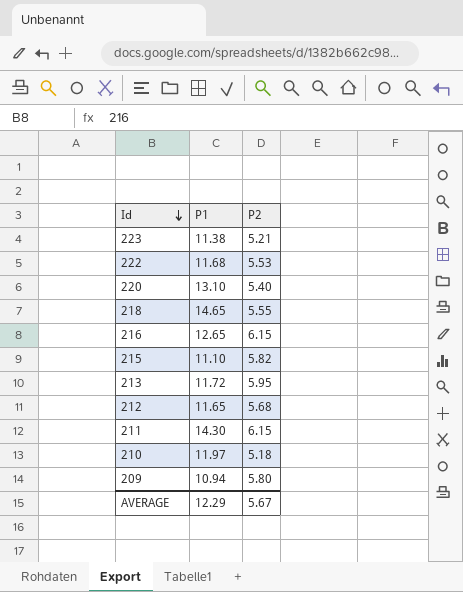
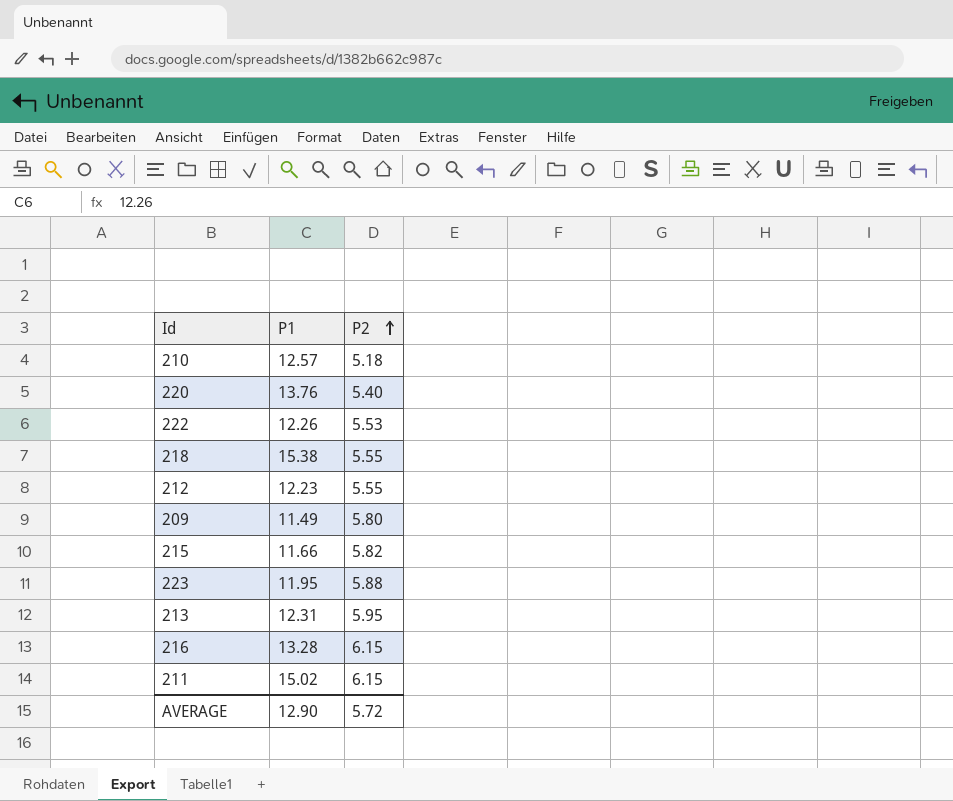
row order: Id descending -> P2 ascending
210 | P1: 11.97 -> 12.57
220 | P1: 13.10 -> 13.76
222 | P1: 11.68 -> 12.26
218 | P1: 14.65 -> 15.38
212 | P1: 11.65 -> 12.23
212 | P2: 5.68 -> 5.55
209 | P1: 10.94 -> 11.49
215 | P1: 11.10 -> 11.66
223 | P1: 11.38 -> 11.95
223 | P2: 5.21 -> 5.88
213 | P1: 11.72 -> 12.31
216 | P1: 12.65 -> 13.28
211 | P1: 14.30 -> 15.02
AVERAGE | P1: 12.29 -> 12.90
AVERAGE | P2: 5.67 -> 5.72

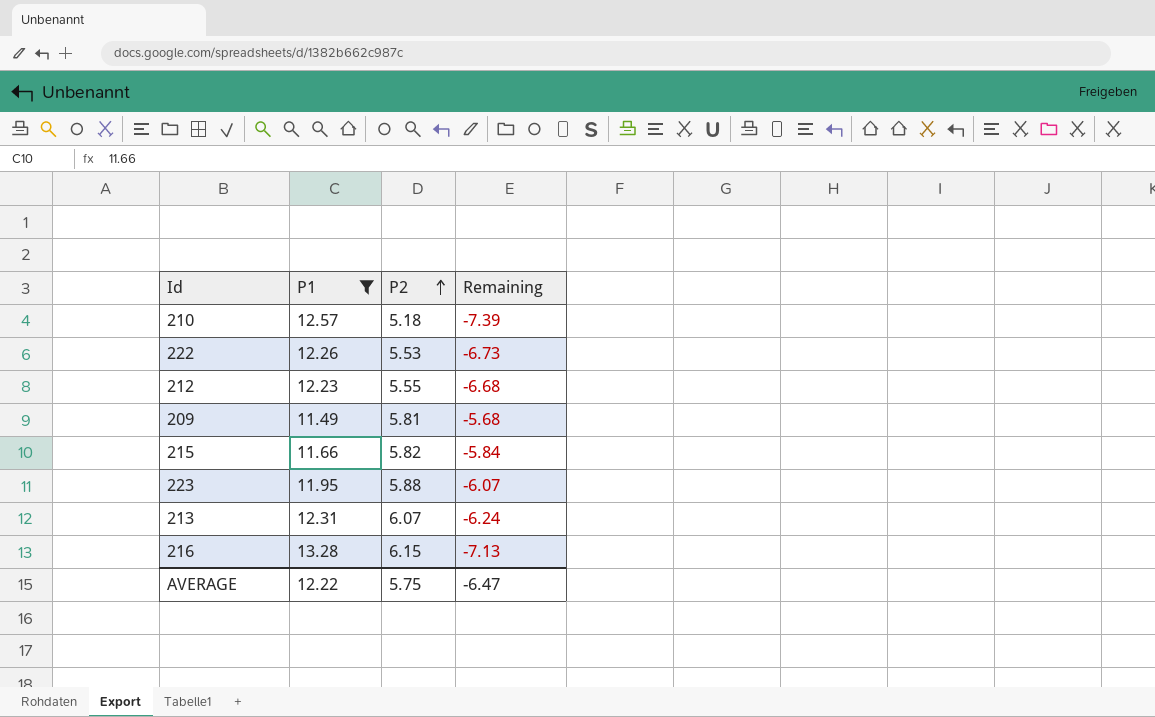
filter: none -> P1 <= 13.28
column Remaining | formula: none -> [P2] - [P1]
209 | P2: 5.80 -> 5.81
213 | P2: 5.95 -> 6.07
AVERAGE | P1: 12.90 -> 12.22
AVERAGE | P2: 5.72 -> 5.75

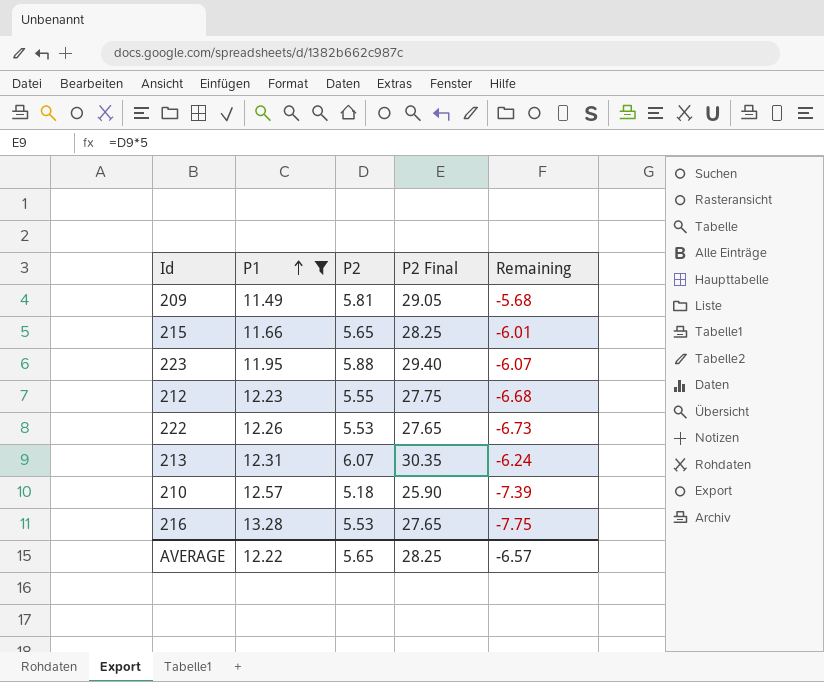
row order: P2 ascending -> P1 ascending
column P2 Final | formula: none -> [P2] * 5
215 | P2: 5.82 -> 5.65
215 | Remaining: -5.84 -> -6.01
216 | P2: 6.15 -> 5.53
216 | Remaining: -7.13 -> -7.75
AVERAGE | P2: 5.75 -> 5.65
AVERAGE | Remaining: -6.47 -> -6.57

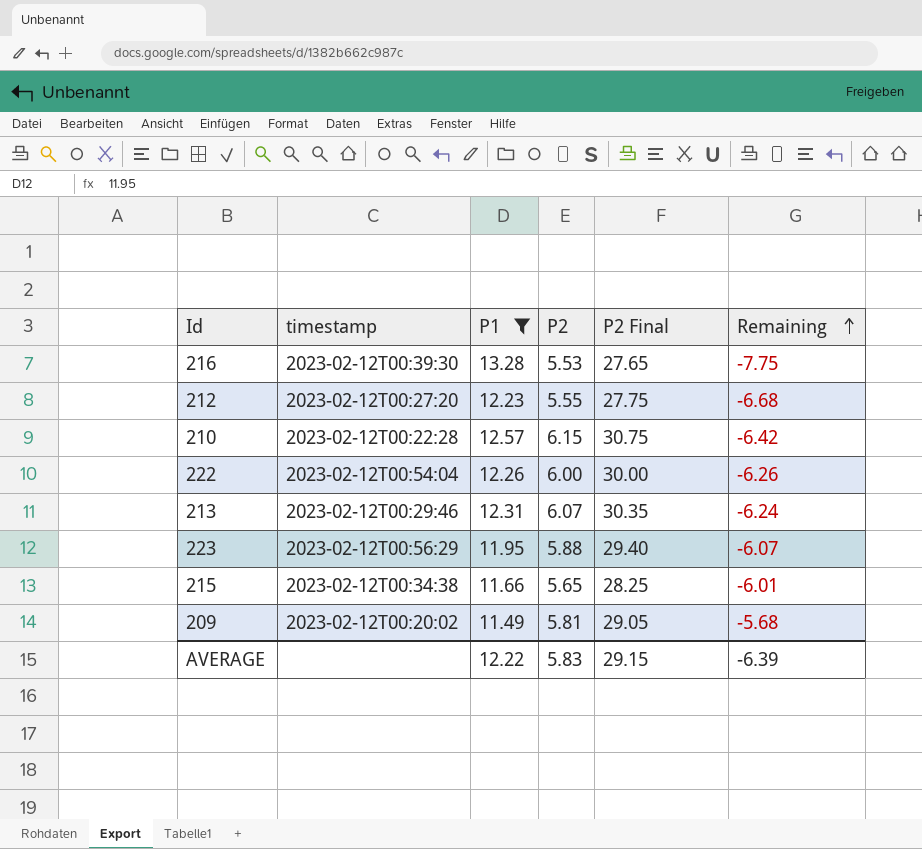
row order: P1 ascending -> Remaining ascending
column timestamp | position: none -> 2
210 | P2: 5.18 -> 6.15
210 | P2 Final: 25.90 -> 30.75
210 | Remaining: -7.39 -> -6.42
222 | P2: 5.53 -> 6.00
222 | P2 Final: 27.65 -> 30.00
222 | Remaining: -6.73 -> -6.26
AVERAGE | P2: 5.65 -> 5.83
AVERAGE | P2 Final: 28.25 -> 29.15
AVERAGE | Remaining: -6.57 -> -6.39

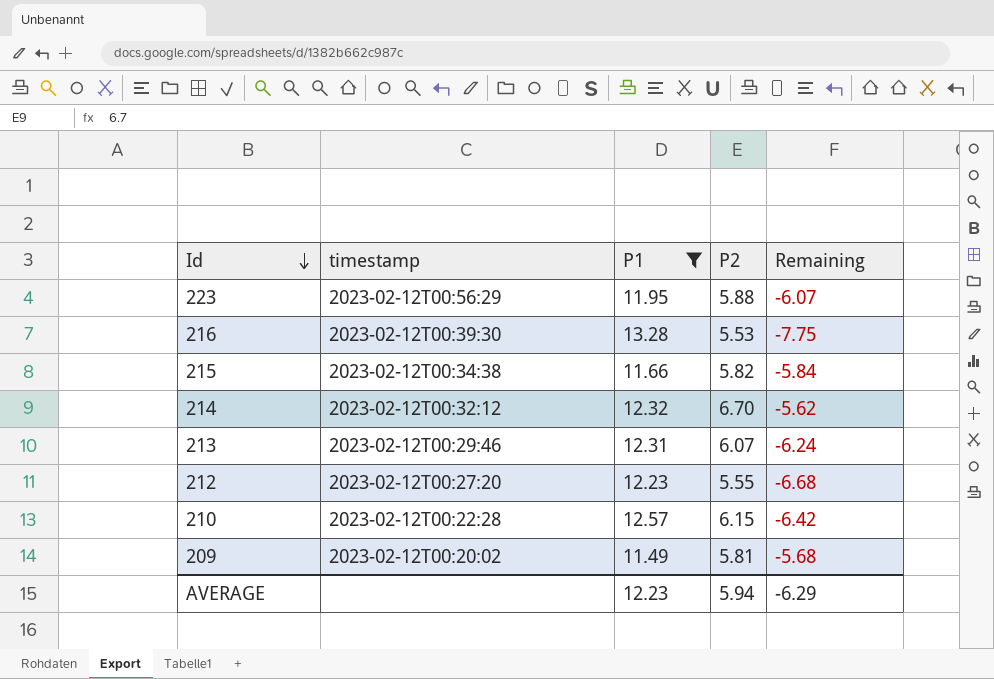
row order: Remaining ascending -> Id descending
column P2 Final | formula: [P2] * 5 -> none
row 222: 2023-02-12T00:54:04 | 12.26 | 6.00 | 30.00 | -6.26 -> none
215 | P2: 5.65 -> 5.82
215 | Remaining: -6.01 -> -5.84
row 214: none -> 2023-02-12T00:32:12 | 12.32 | 6.70 | -5.62
AVERAGE | P1: 12.22 -> 12.23
AVERAGE | P2: 5.83 -> 5.94
AVERAGE | Remaining: -6.39 -> -6.29

